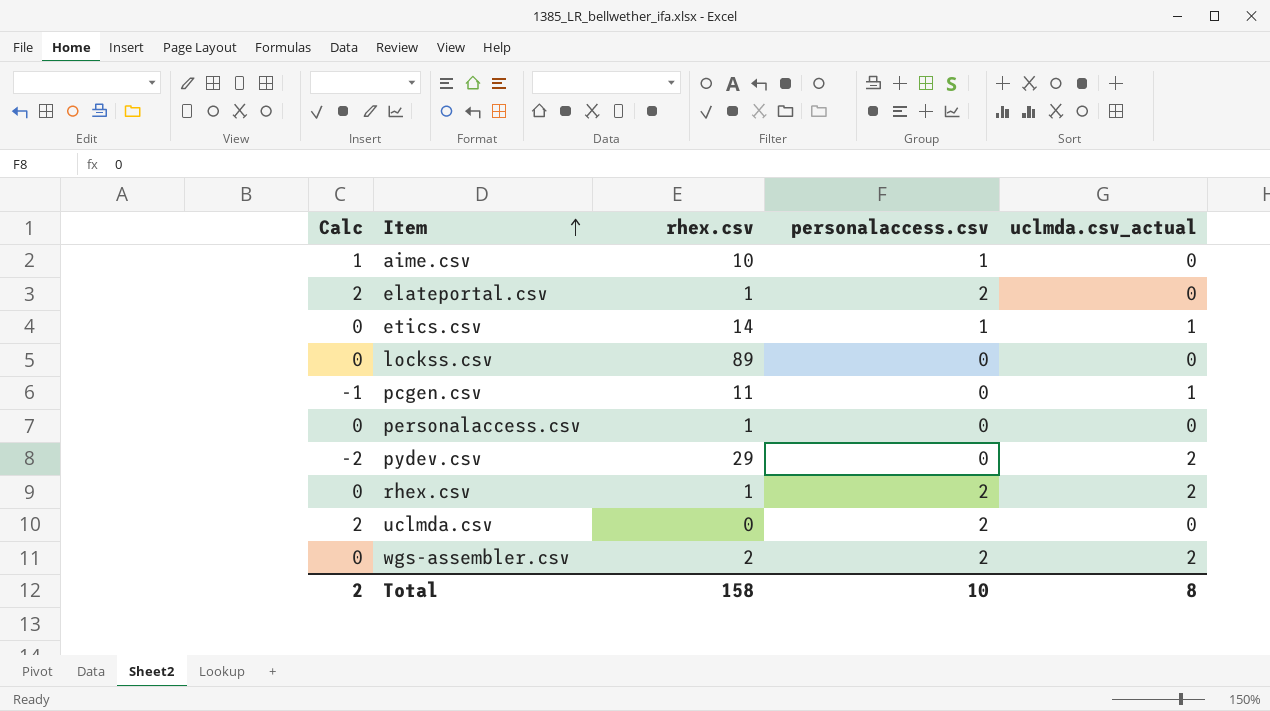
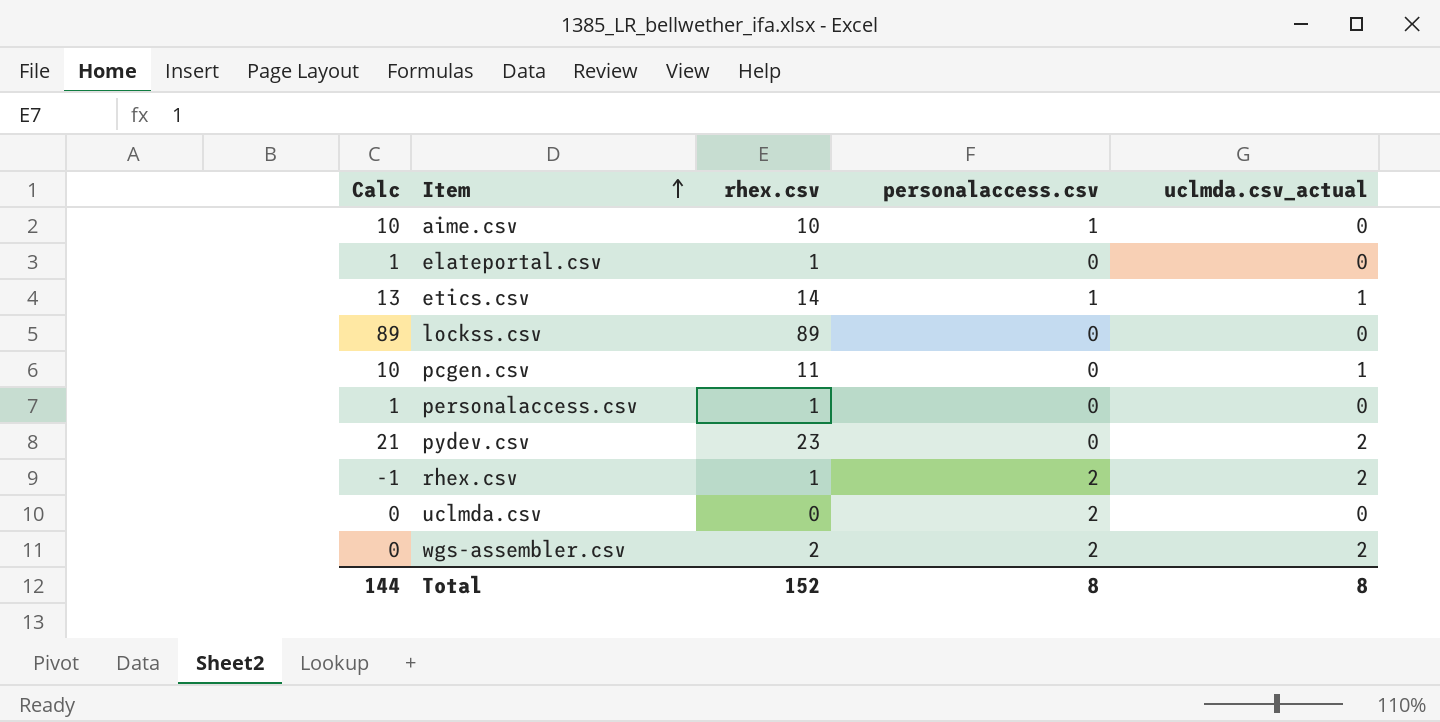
column Calc | formula: [personalaccess.csv] - [uclmda.csv_actual] -> [rhex.csv] - [uclmda.csv_actual]
elateportal.csv | personalaccess.csv: 2 -> 0
pydev.csv | rhex.csv: 29 -> 23
Total | Calc: 2 -> 144
Total | rhex.csv: 158 -> 152
Total | personalaccess.csv: 10 -> 8

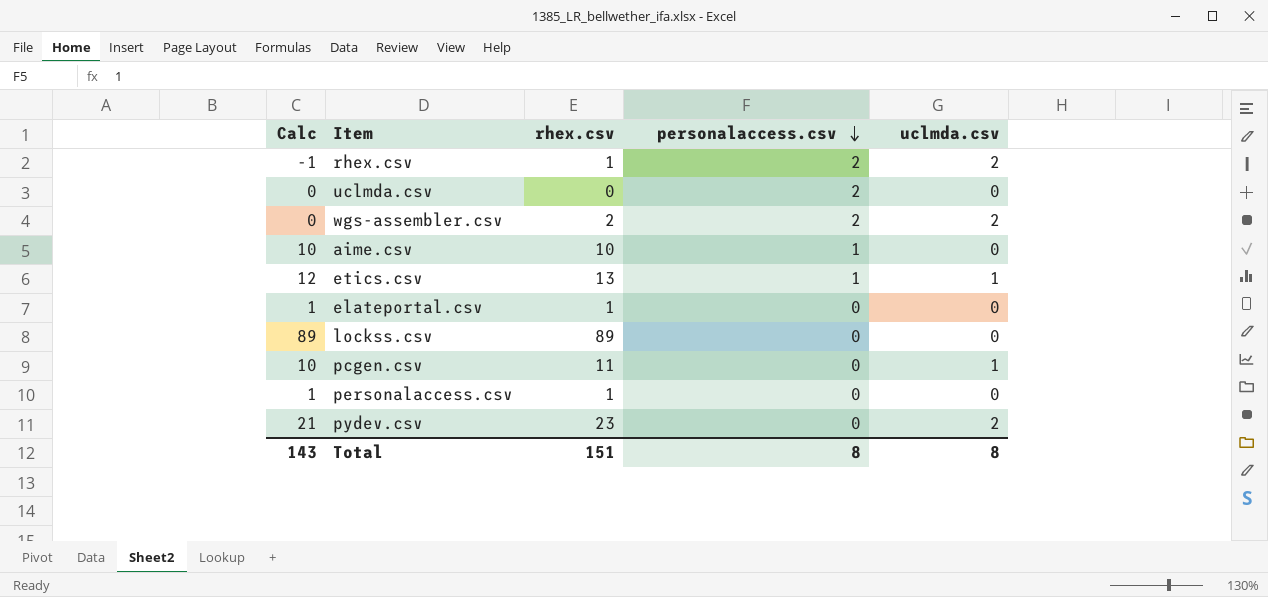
row order: Item ascending -> personalaccess.csv descending
column name: uclmda.csv_actual -> uclmda.csv
etics.csv | Calc: 13 -> 12
etics.csv | rhex.csv: 14 -> 13
Total | Calc: 144 -> 143
Total | rhex.csv: 152 -> 151

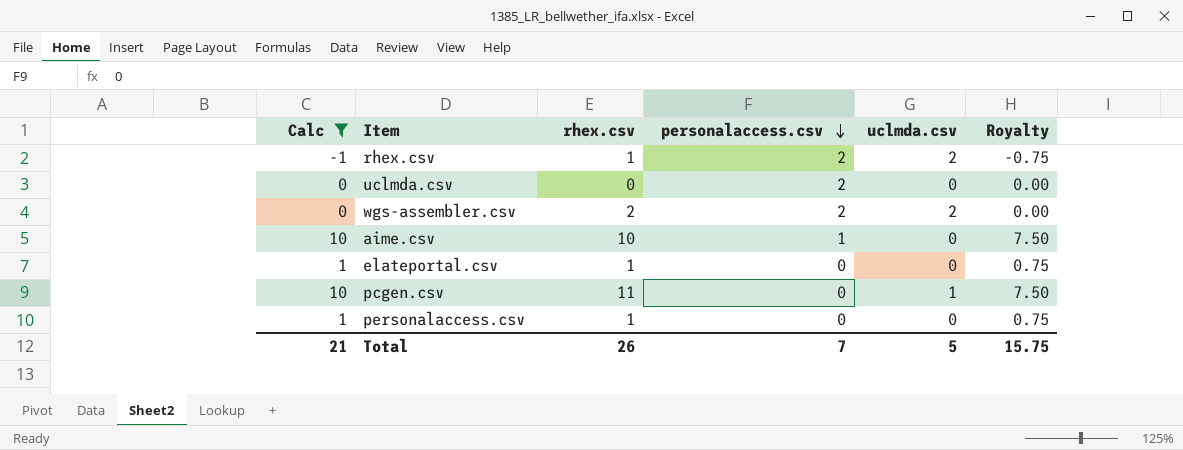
filter: none -> Calc <= 10
column Royalty | formula: none -> [Calc] * 0.75
Total | Calc: 143 -> 21
Total | rhex.csv: 151 -> 26
Total | personalaccess.csv: 8 -> 7
Total | uclmda.csv: 8 -> 5

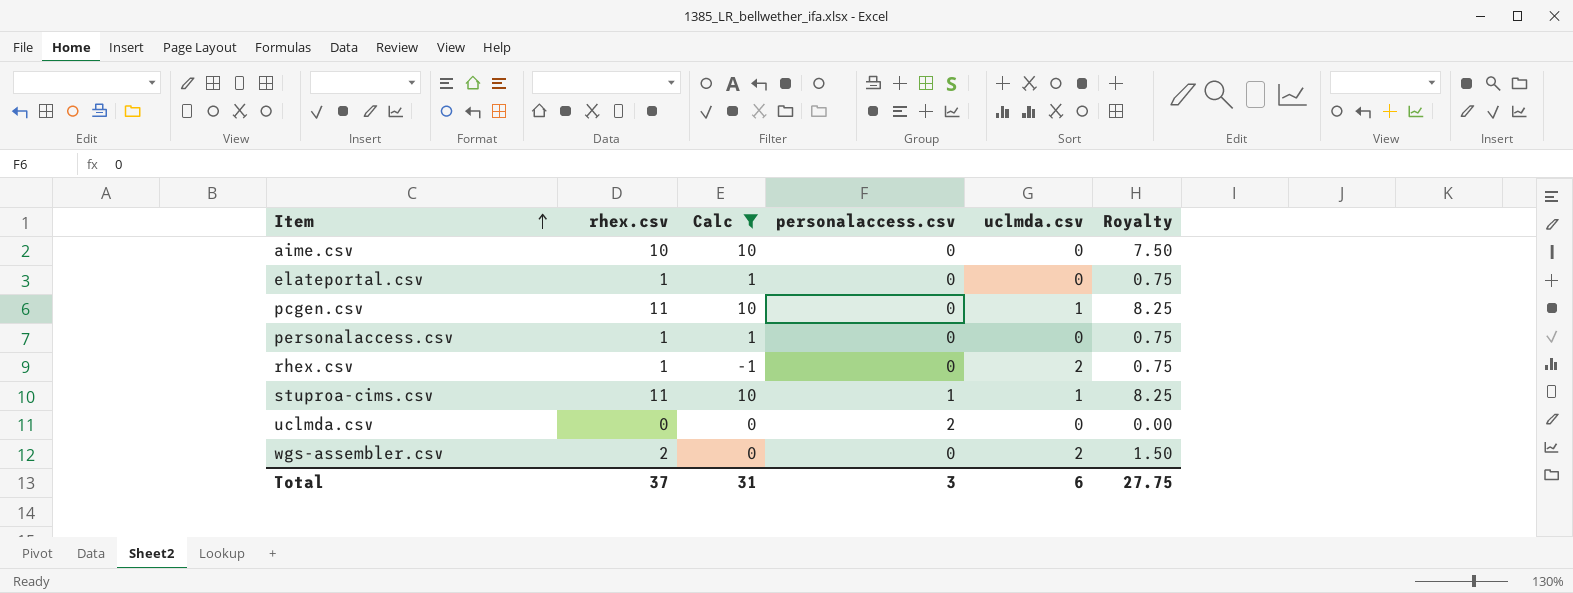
row order: personalaccess.csv descending -> Item ascending
column Calc | position: 1 -> 3
column Royalty | formula: [Calc] * 0.75 -> [rhex.csv] * 0.75
aime.csv | personalaccess.csv: 1 -> 0
rhex.csv | personalaccess.csv: 2 -> 0
row stuproa-cims.csv: none -> 11 | 10 | 1 | 1 | 8.25
wgs-assembler.csv | personalaccess.csv: 2 -> 0
Total | rhex.csv: 26 -> 37
Total | Calc: 21 -> 31
Total | personalaccess.csv: 7 -> 3
Total | uclmda.csv: 5 -> 6
Total | Royalty: 15.75 -> 27.75

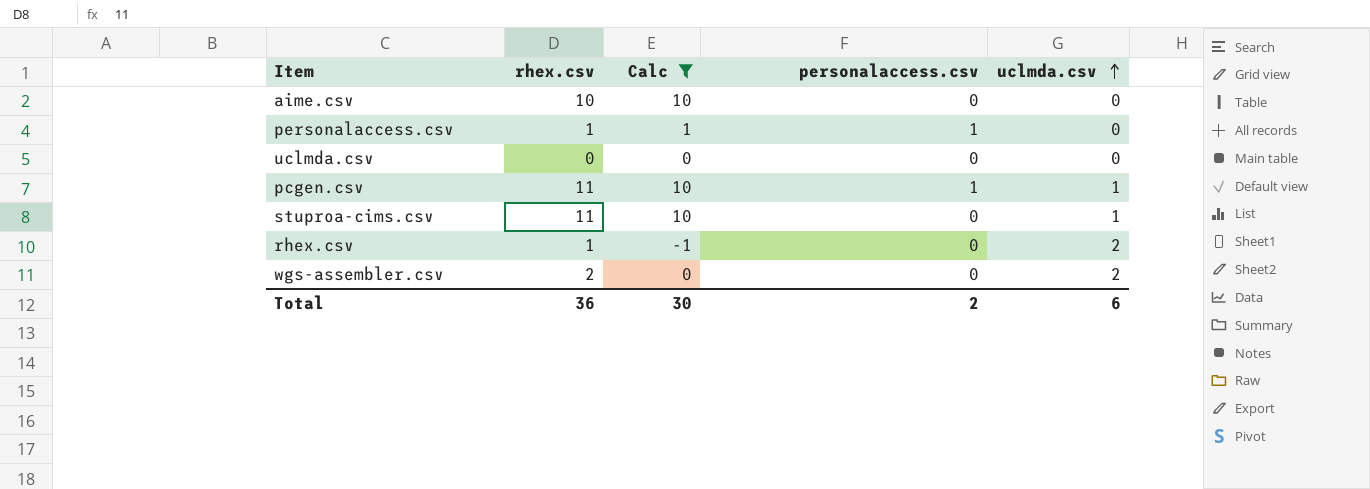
row order: Item ascending -> uclmda.csv ascending
column Royalty | formula: [rhex.csv] * 0.75 -> none
row elateportal.csv: 1 | 1 | 0 | 0 | 0.75 -> none
personalaccess.csv | personalaccess.csv: 0 -> 1
uclmda.csv | personalaccess.csv: 2 -> 0
pcgen.csv | personalaccess.csv: 0 -> 1
stuproa-cims.csv | personalaccess.csv: 1 -> 0
Total | rhex.csv: 37 -> 36
Total | Calc: 31 -> 30
Total | personalaccess.csv: 3 -> 2

